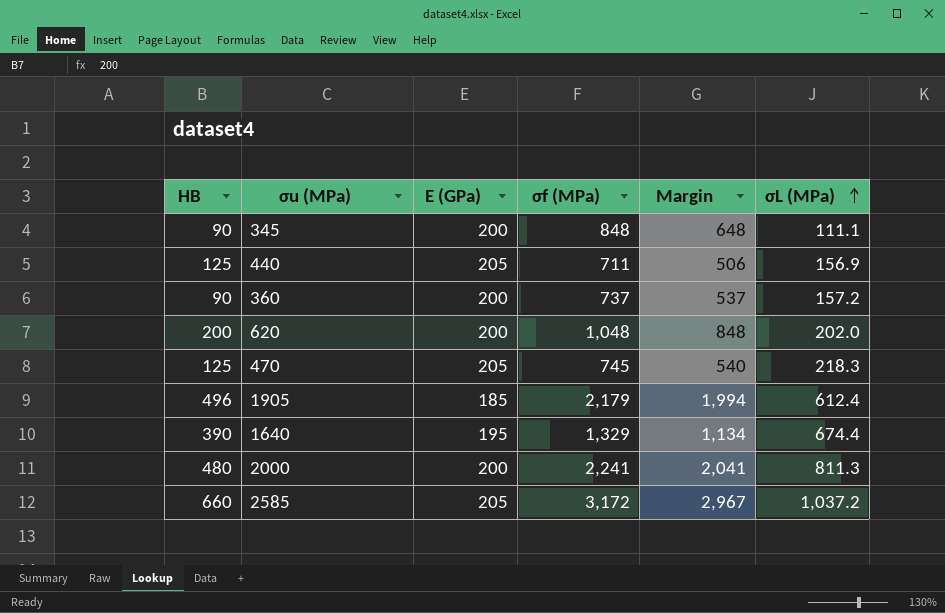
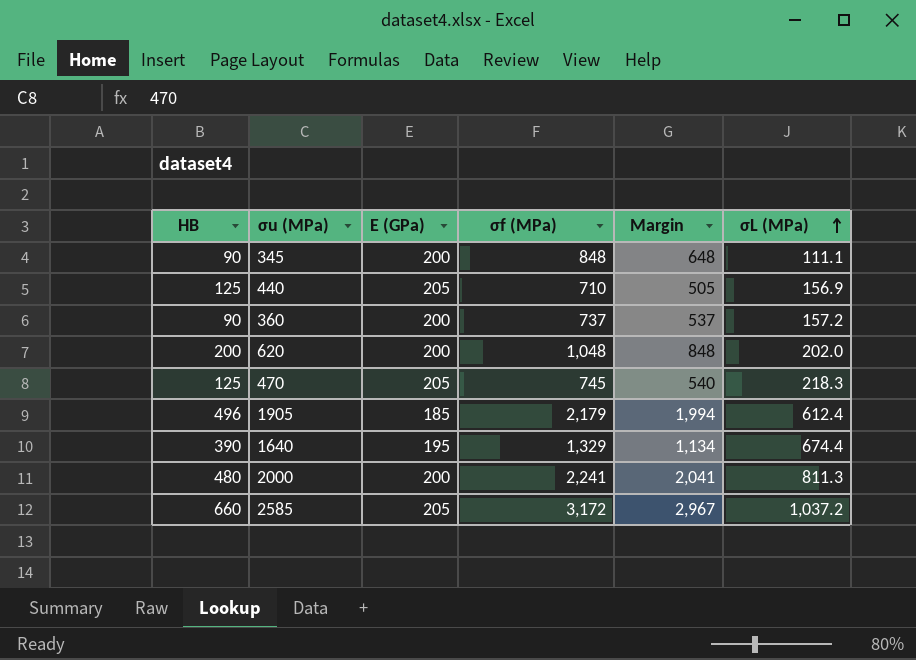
440 | σf (MPa): 711 -> 710
440 | Margin: 506 -> 505

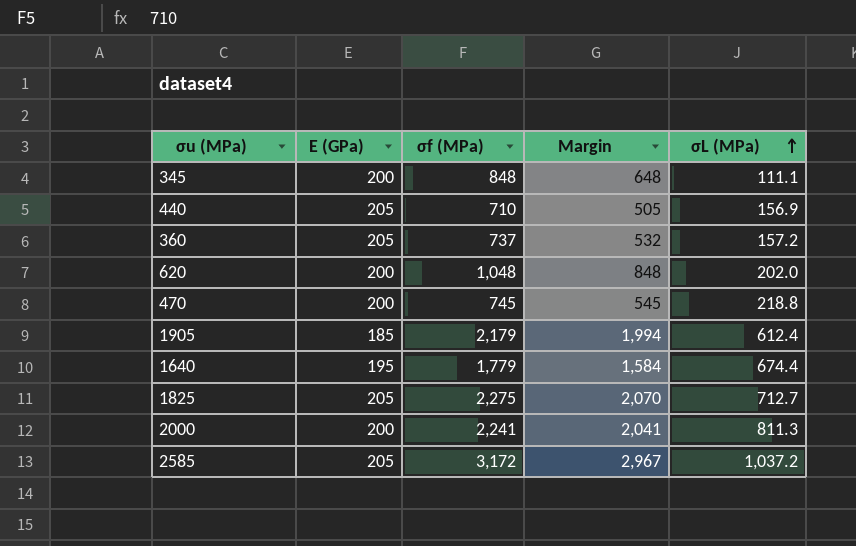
column HB | position: 1 -> none
360 | E (GPa): 200 -> 205
360 | Margin: 537 -> 532
470 | E (GPa): 205 -> 200
470 | Margin: 540 -> 545
470 | σL (MPa): 218.3 -> 218.8
1640 | σf (MPa): 1,329 -> 1,779
1640 | Margin: 1,134 -> 1,584
row 1825: none -> 205 | 2,275 | 2,070 | 712.7

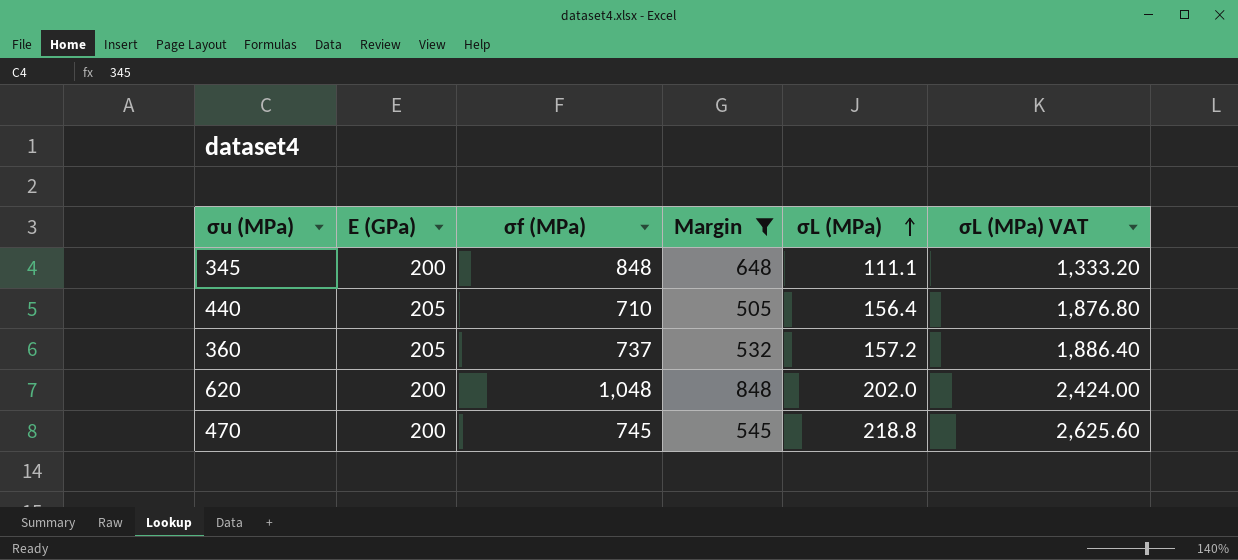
filter: none -> Margin <= 848
column σL (MPa) VAT | formula: none -> [σL (MPa)] * 12
440 | σL (MPa): 156.9 -> 156.4

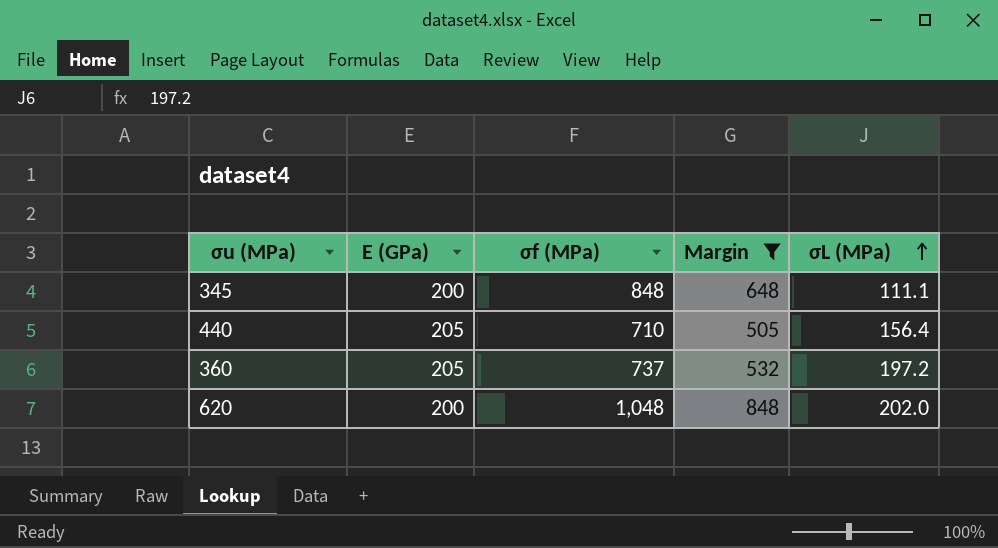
column σL (MPa) VAT | formula: [σL (MPa)] * 12 -> none
row 470: 200 | 745 | 545 | 218.8 | 2,625.60 -> none
360 | σL (MPa): 157.2 -> 197.2

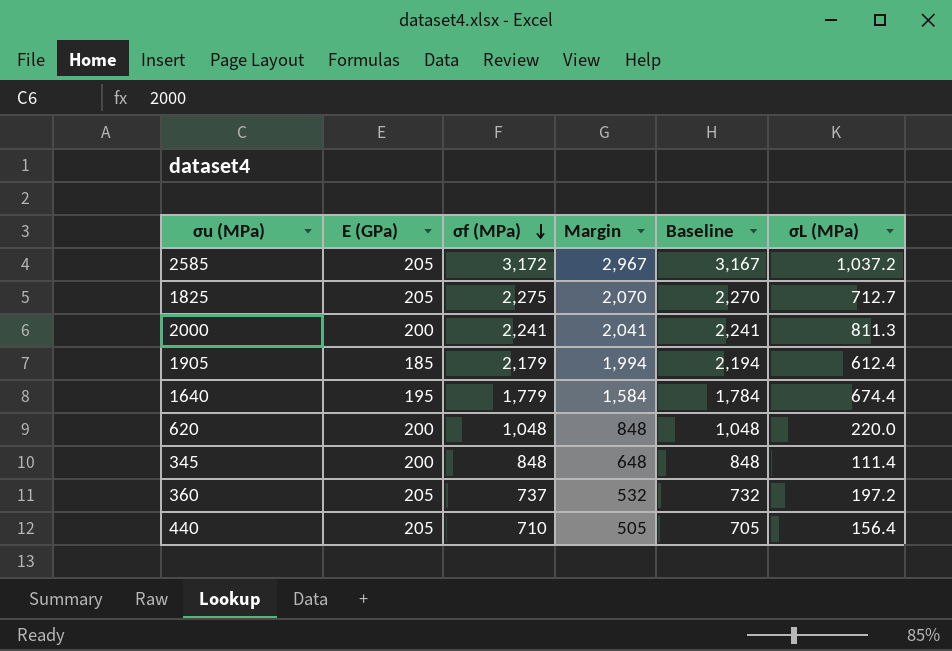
filter: Margin <= 848 -> none
row order: σL (MPa) ascending -> σf (MPa) descending
column Baseline | formula: none -> [Margin] + 200
620 | σL (MPa): 202.0 -> 220.0
345 | σL (MPa): 111.1 -> 111.4

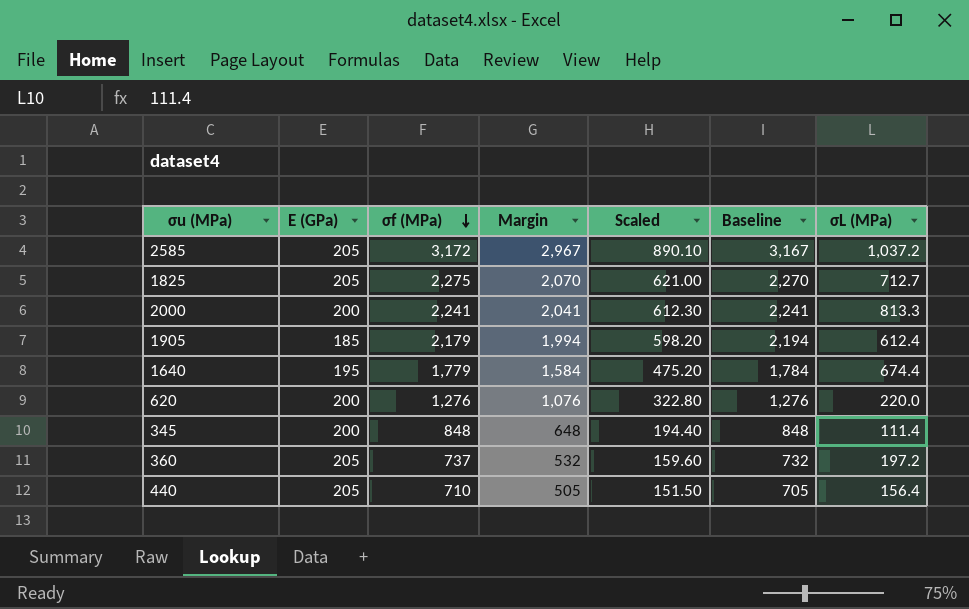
column Scaled | formula: none -> [Margin] * 0.3
2000 | σL (MPa): 811.3 -> 813.3
620 | σf (MPa): 1,048 -> 1,276
620 | Margin: 848 -> 1,076
620 | Baseline: 1,048 -> 1,276

